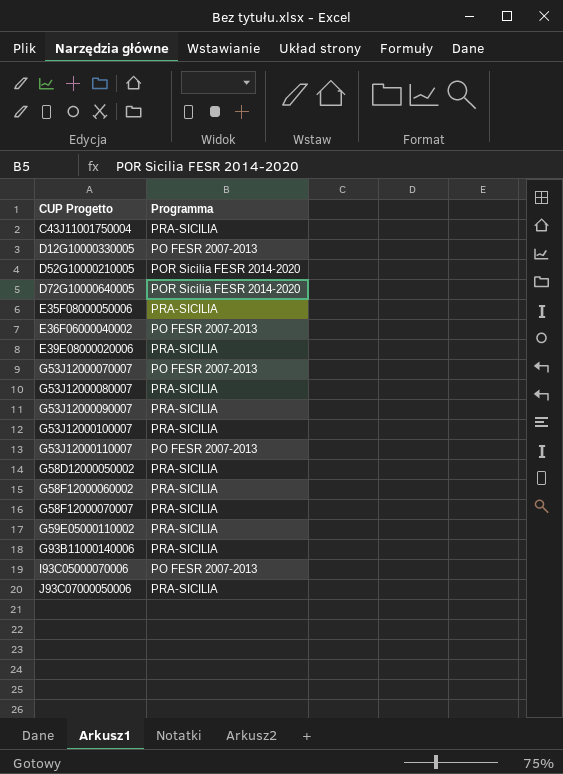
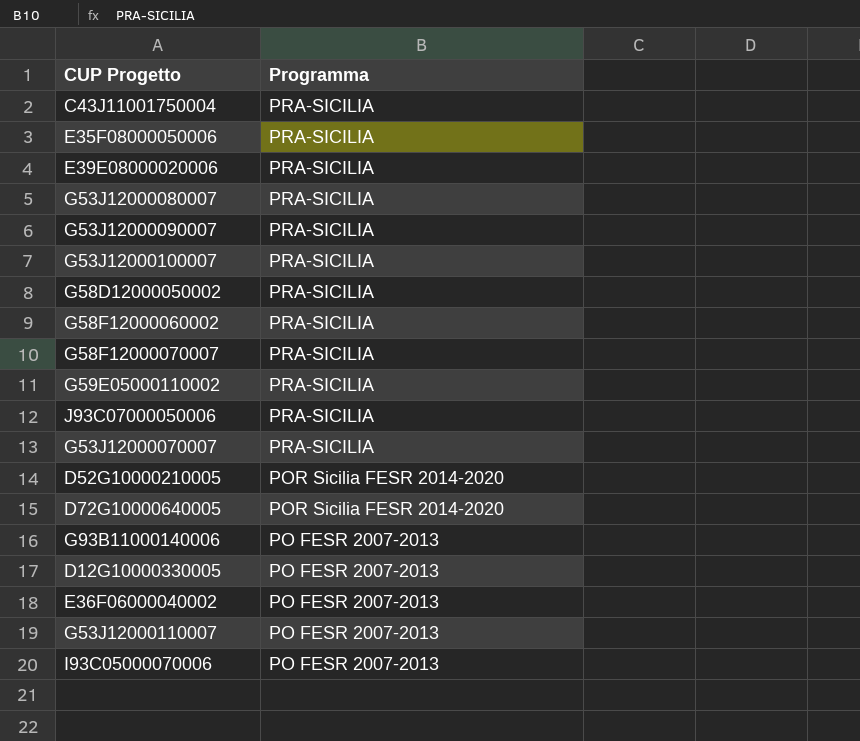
row order: CUP Progetto ascending -> Programma descending
G53J12000070007 | Programma: PO FESR 2007-2013 -> PRA-SICILIA
G93B11000140006 | Programma: PRA-SICILIA -> PO FESR 2007-2013

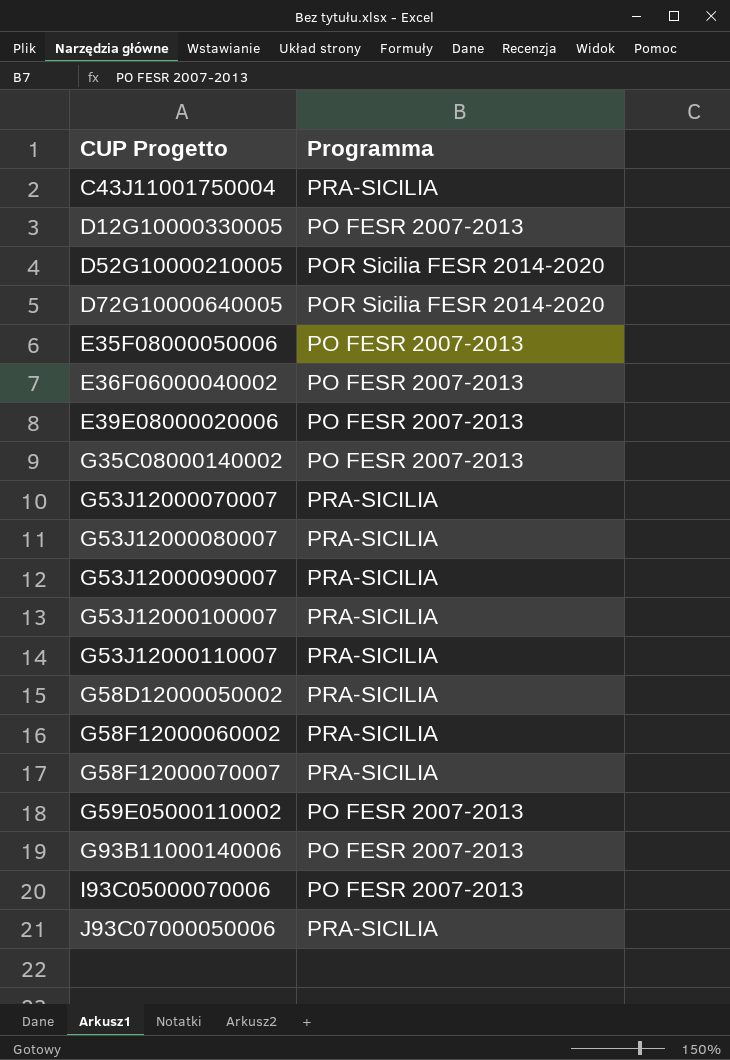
row order: Programma descending -> CUP Progetto ascending
E35F08000050006 | Programma: PRA-SICILIA -> PO FESR 2007-2013
E39E08000020006 | Programma: PRA-SICILIA -> PO FESR 2007-2013
row G35C08000140002: none -> PO FESR 2007-2013
G53J12000110007 | Programma: PO FESR 2007-2013 -> PRA-SICILIA
G59E05000110002 | Programma: PRA-SICILIA -> PO FESR 2007-2013

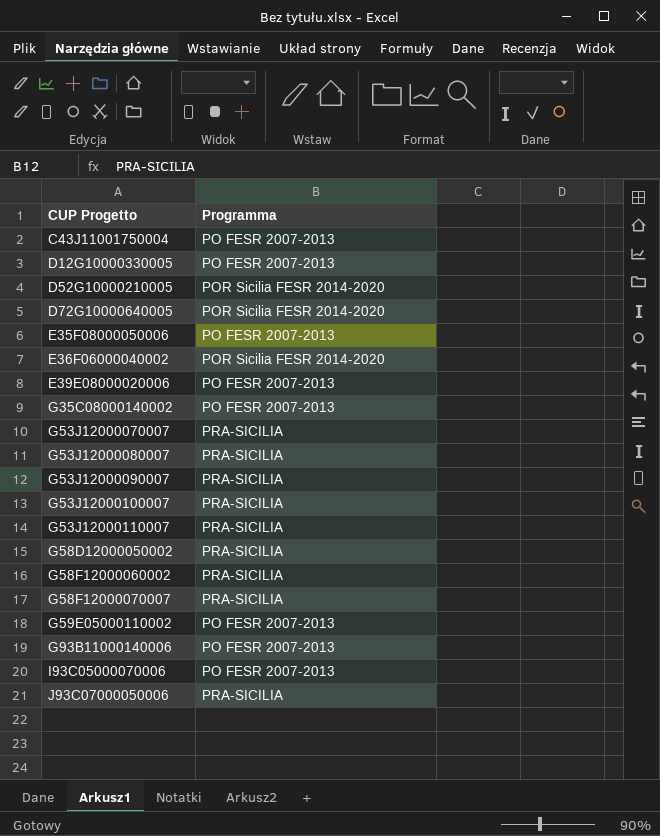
C43J11001750004 | Programma: PRA-SICILIA -> PO FESR 2007-2013
E36F06000040002 | Programma: PO FESR 2007-2013 -> POR Sicilia FESR 2014-2020

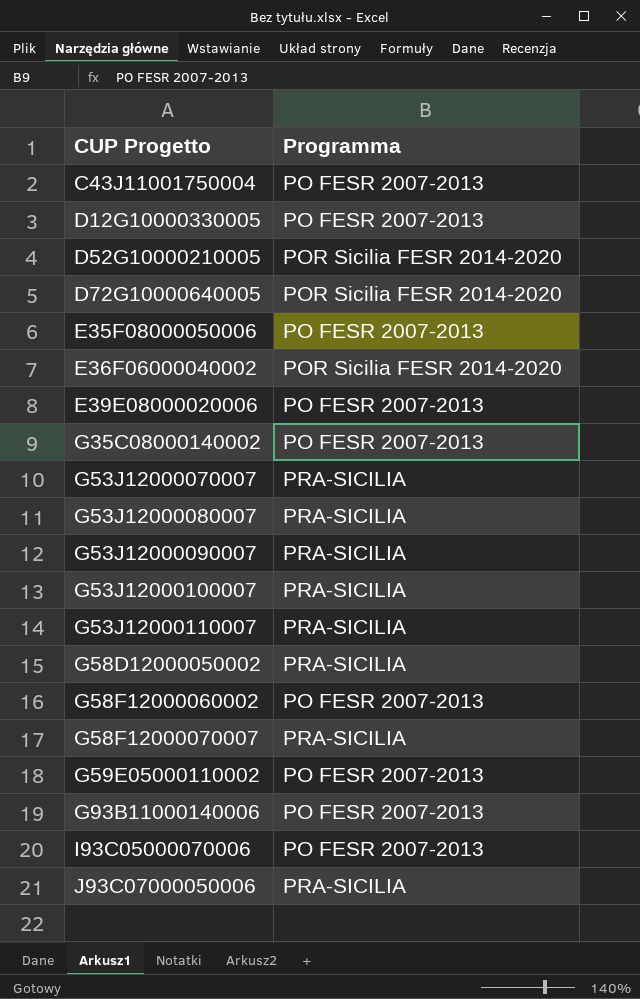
G58F12000060002 | Programma: PRA-SICILIA -> PO FESR 2007-2013

